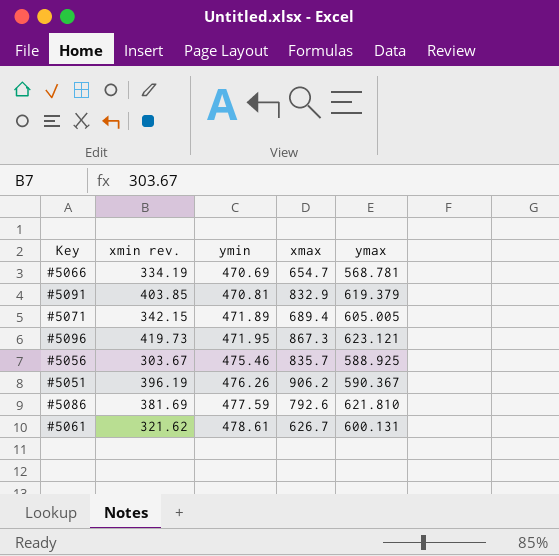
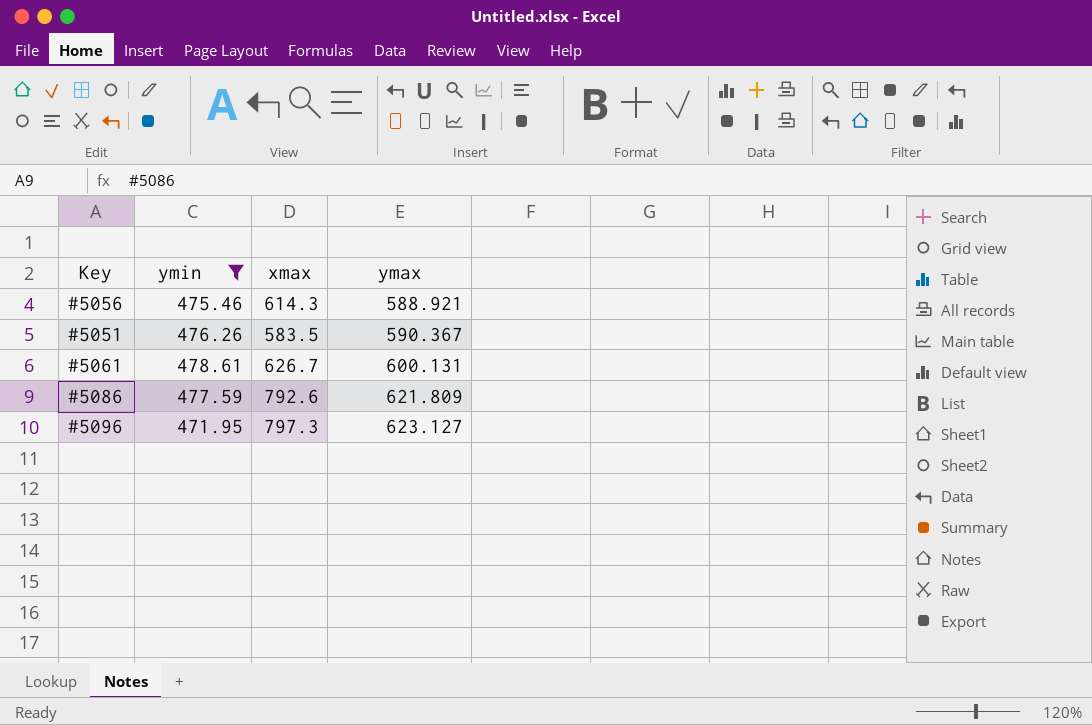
filter: none -> ymin >= 471.95
row order: ymin ascending -> ymax ascending
column xmin rev. | position: 2 -> none
#5056 | xmax: 835.7 -> 614.3
#5056 | ymax: 588.925 -> 588.921
#5051 | xmax: 906.2 -> 583.5
#5086 | ymax: 621.810 -> 621.809
#5096 | xmax: 867.3 -> 797.3
#5096 | ymax: 623.121 -> 623.127

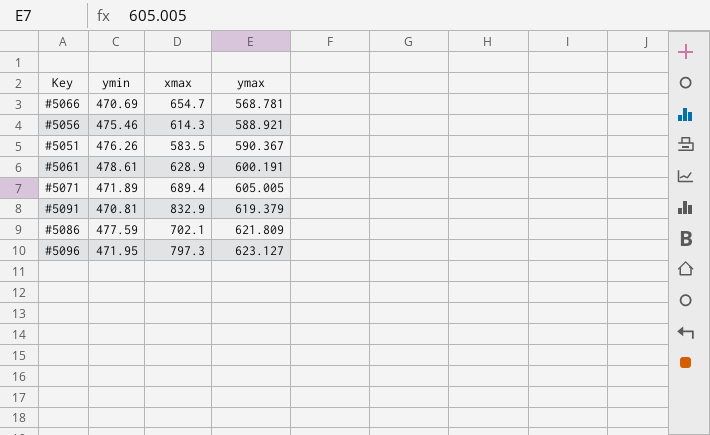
filter: ymin >= 471.95 -> none
#5061 | xmax: 626.7 -> 628.9
#5061 | ymax: 600.131 -> 600.191
#5086 | xmax: 792.6 -> 702.1

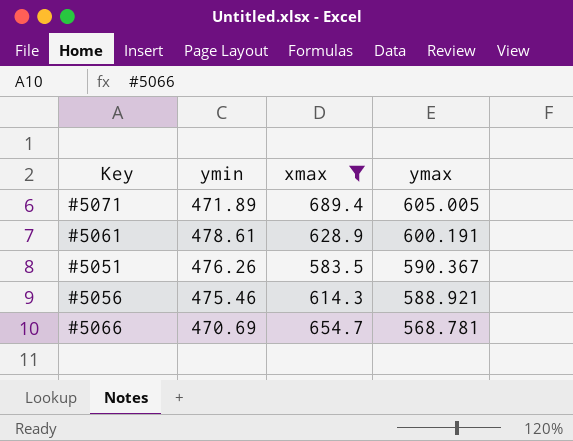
filter: none -> xmax <= 689.4
row order: ymax ascending -> ymax descending

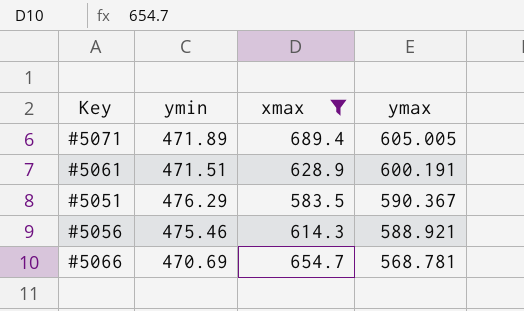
#5061 | ymin: 478.61 -> 471.51
#5051 | ymin: 476.26 -> 476.29

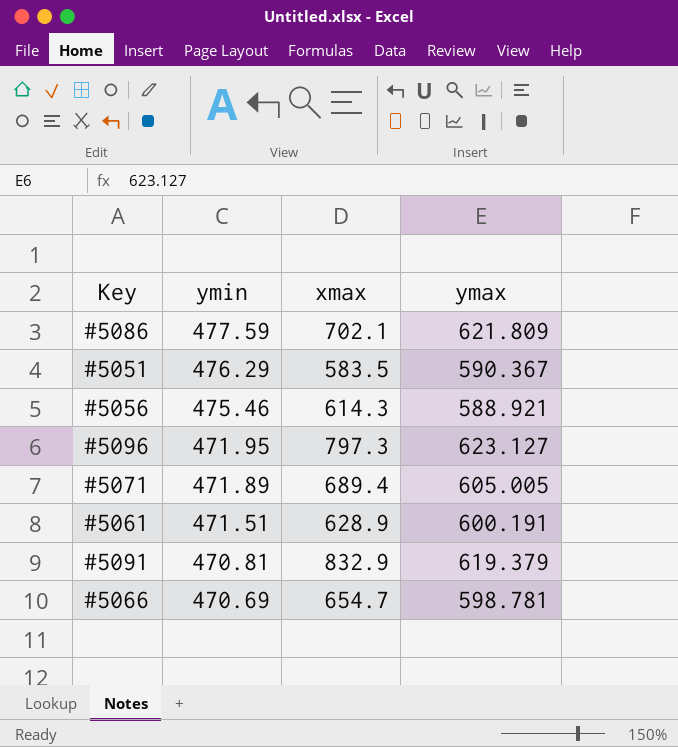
filter: xmax <= 689.4 -> none
row order: ymax descending -> ymin descending
#5066 | ymax: 568.781 -> 598.781

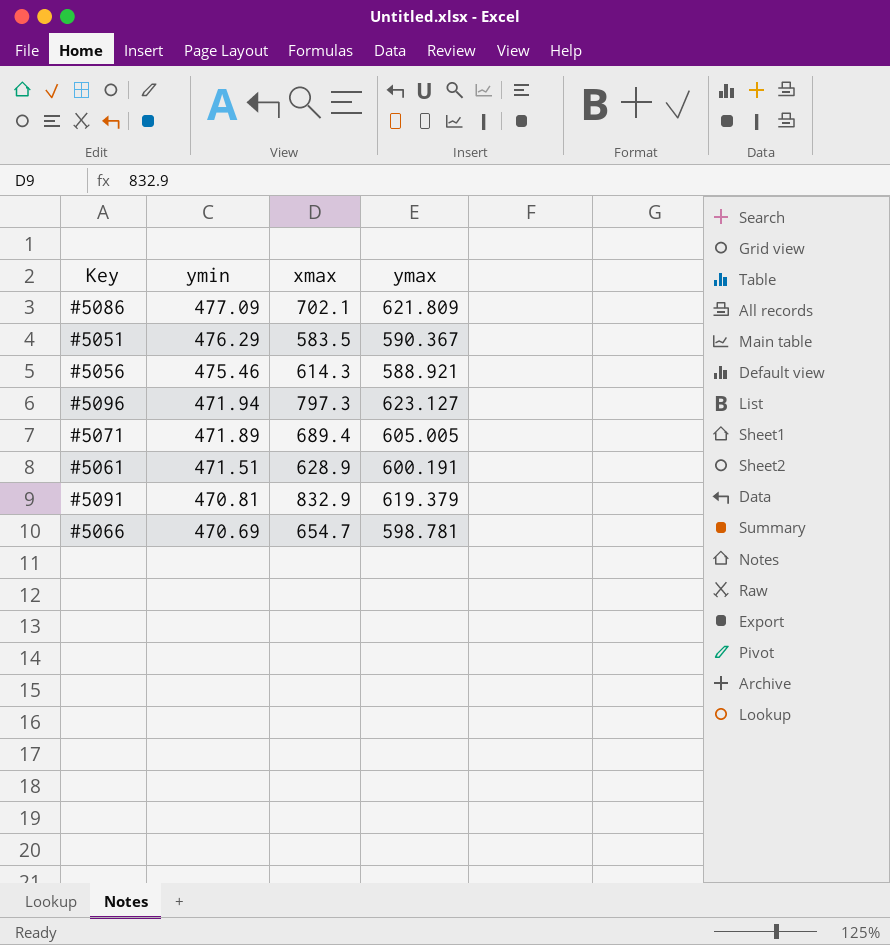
#5086 | ymin: 477.59 -> 477.09
#5096 | ymin: 471.95 -> 471.94

